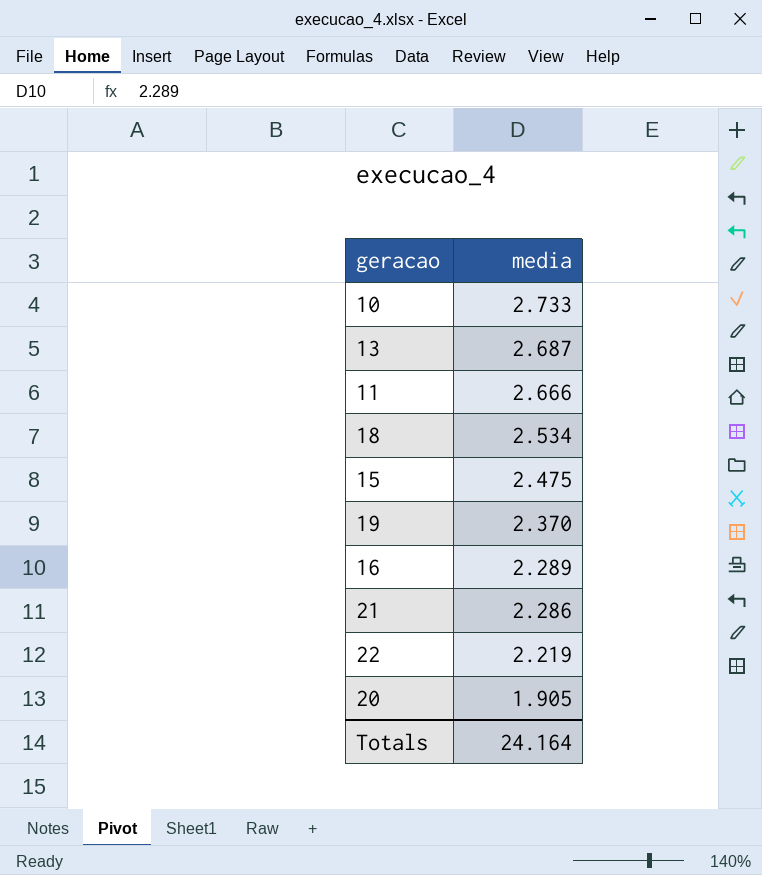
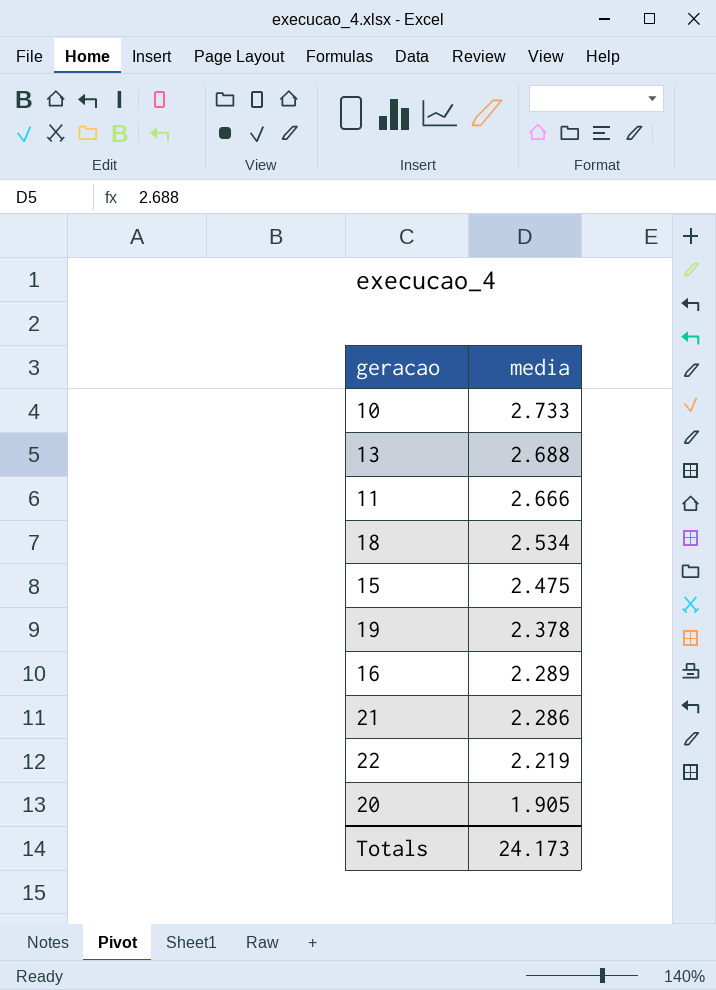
13 | media: 2.687 -> 2.688
19 | media: 2.370 -> 2.378
Totals | media: 24.164 -> 24.173

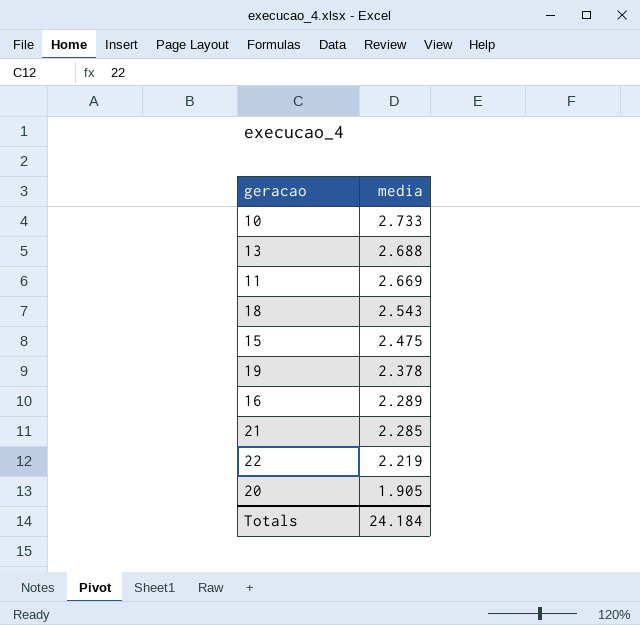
11 | media: 2.666 -> 2.669
18 | media: 2.534 -> 2.543
21 | media: 2.286 -> 2.285
Totals | media: 24.173 -> 24.184

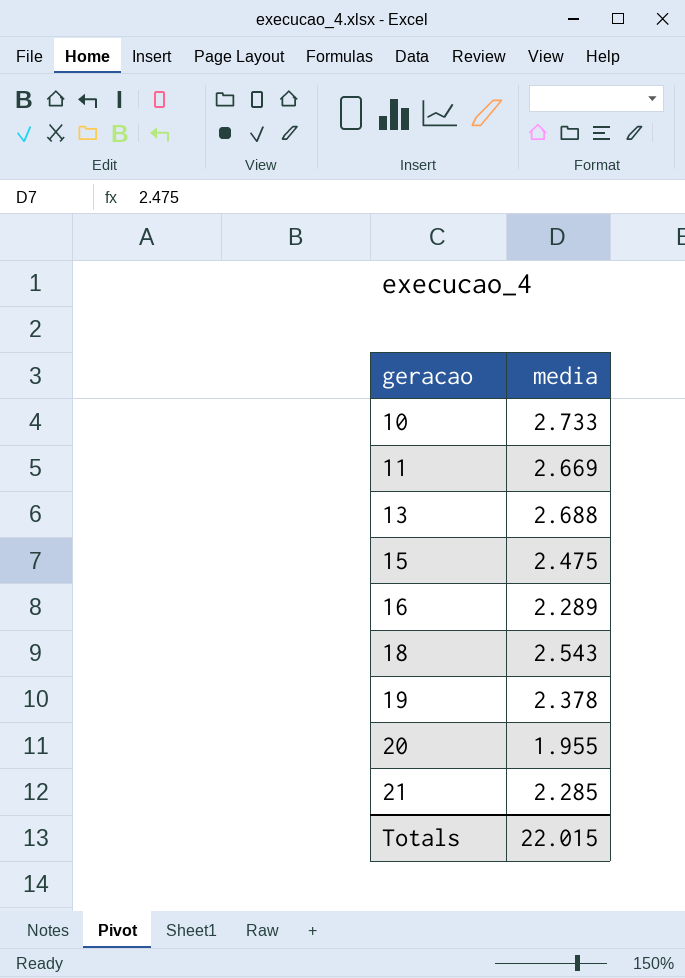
row order: media descending -> geracao ascending
row 22: 2.219 -> none
20 | media: 1.905 -> 1.955
Totals | media: 24.184 -> 22.015

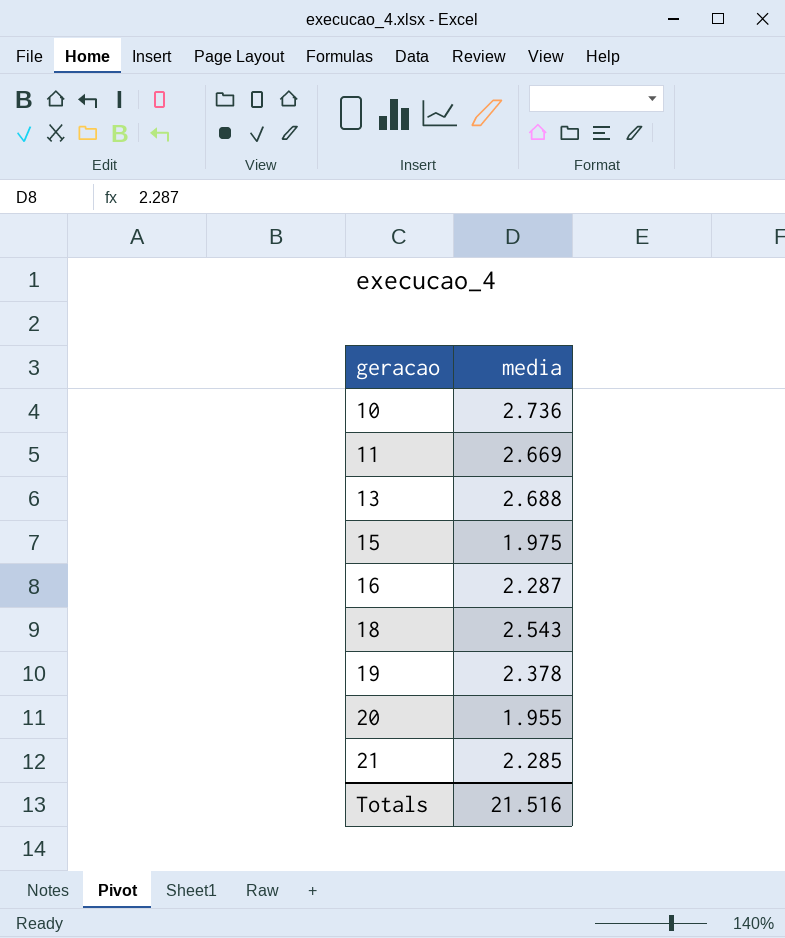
10 | media: 2.733 -> 2.736
15 | media: 2.475 -> 1.975
16 | media: 2.289 -> 2.287
Totals | media: 22.015 -> 21.516

